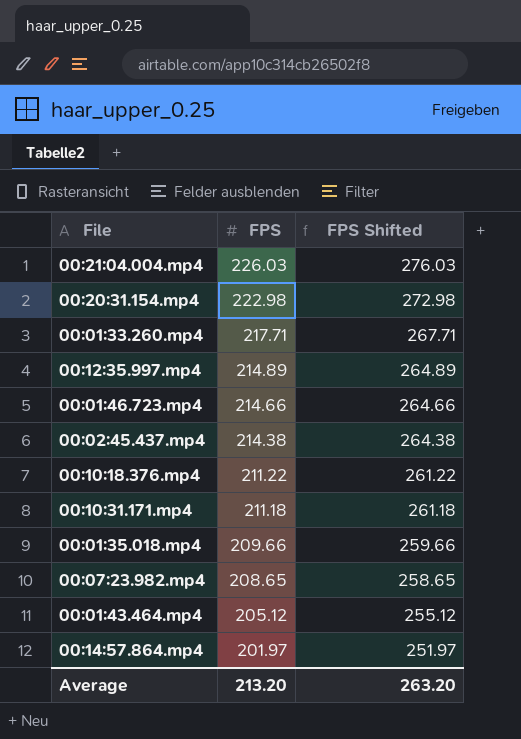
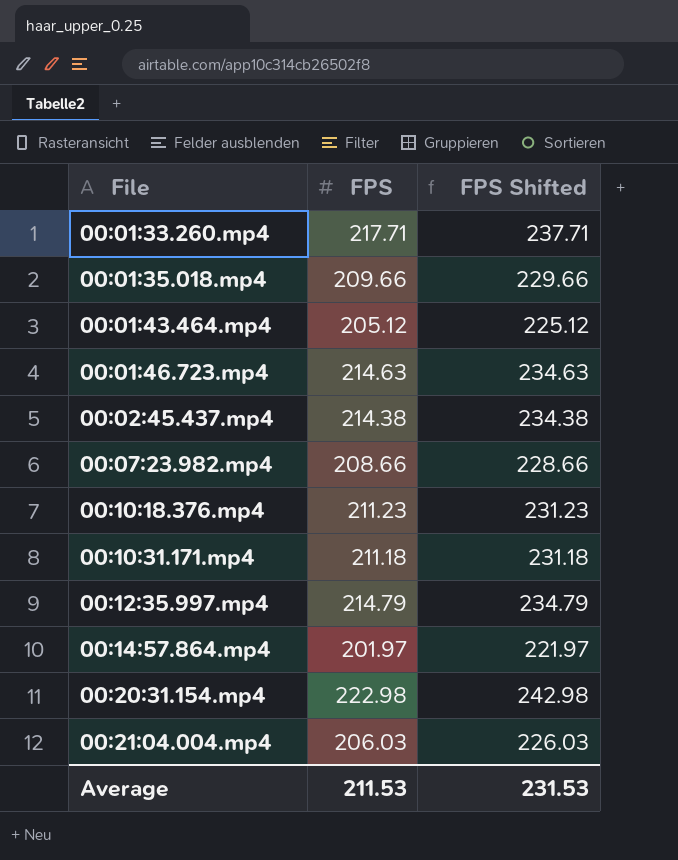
row order: FPS descending -> File ascending
column FPS Shifted | formula: [FPS] + 50 -> [FPS] + 20
00:01:46.723.mp4 | FPS: 214.66 -> 214.63
00:07:23.982.mp4 | FPS: 208.65 -> 208.66
00:10:18.376.mp4 | FPS: 211.22 -> 211.23
00:12:35.997.mp4 | FPS: 214.89 -> 214.79
00:21:04.004.mp4 | FPS: 226.03 -> 206.03
Average | FPS: 213.20 -> 211.53
Average | FPS Shifted: 263.20 -> 231.53

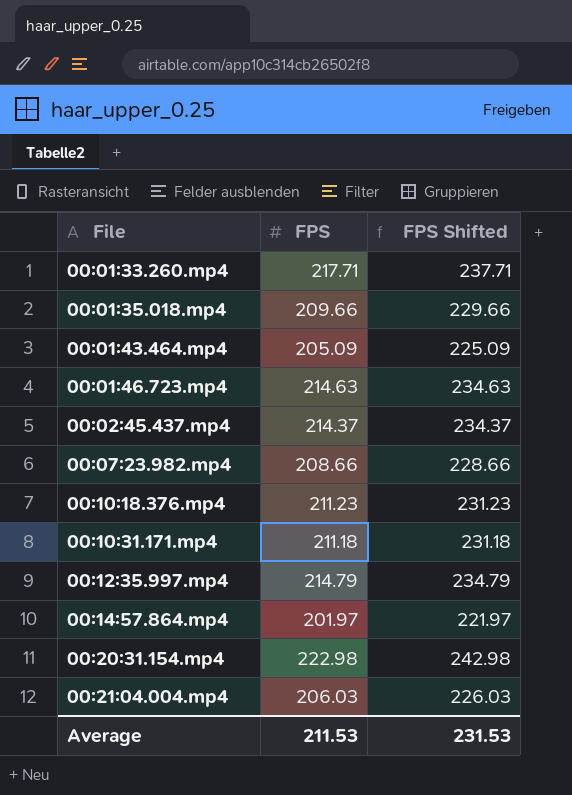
00:01:43.464.mp4 | FPS: 205.12 -> 205.09
00:01:43.464.mp4 | FPS Shifted: 225.12 -> 225.09
00:02:45.437.mp4 | FPS: 214.38 -> 214.37
00:02:45.437.mp4 | FPS Shifted: 234.38 -> 234.37

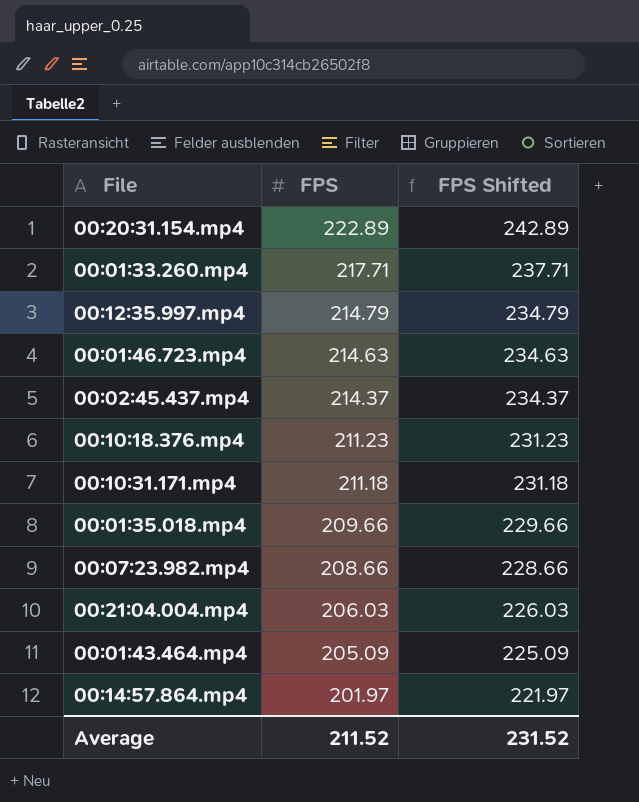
row order: File ascending -> FPS descending
00:20:31.154.mp4 | FPS: 222.98 -> 222.89
00:20:31.154.mp4 | FPS Shifted: 242.98 -> 242.89
Average | FPS: 211.53 -> 211.52
Average | FPS Shifted: 231.53 -> 231.52

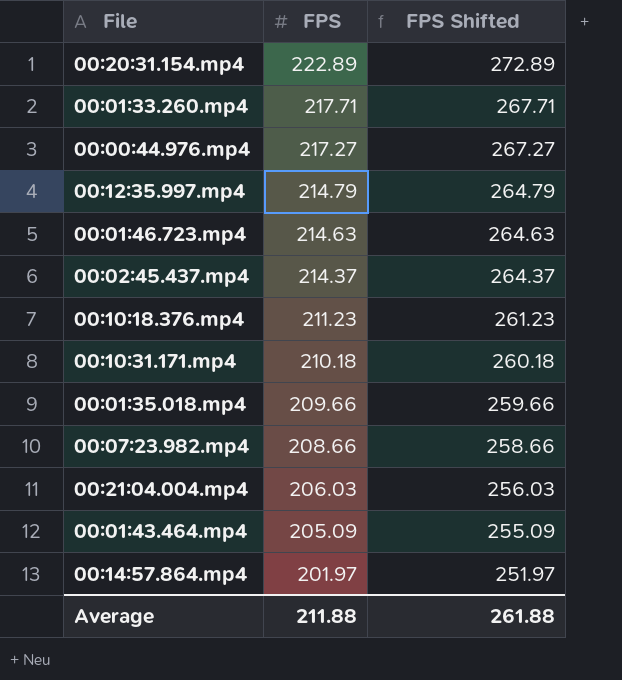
column FPS Shifted | formula: [FPS] + 20 -> [FPS] + 50
row 00:00:44.976.mp4: none -> 217.27 | 267.27
00:10:31.171.mp4 | FPS: 211.18 -> 210.18
Average | FPS: 211.52 -> 211.88
Average | FPS Shifted: 231.52 -> 261.88

